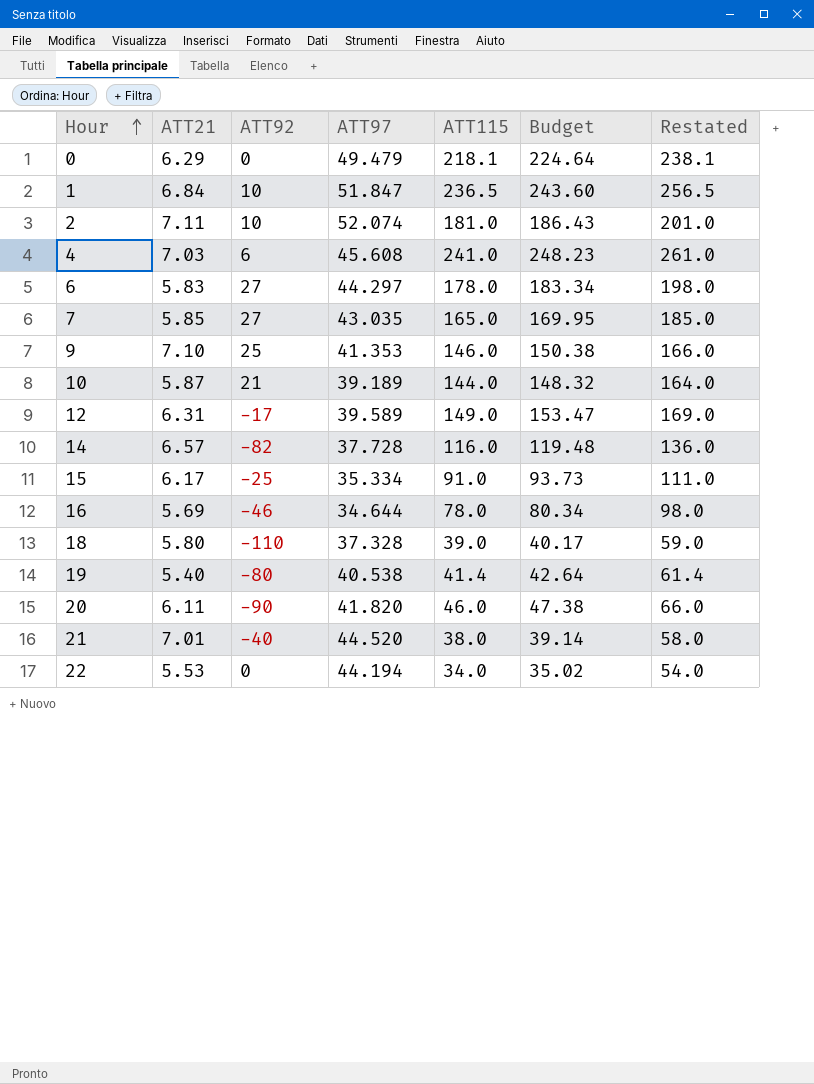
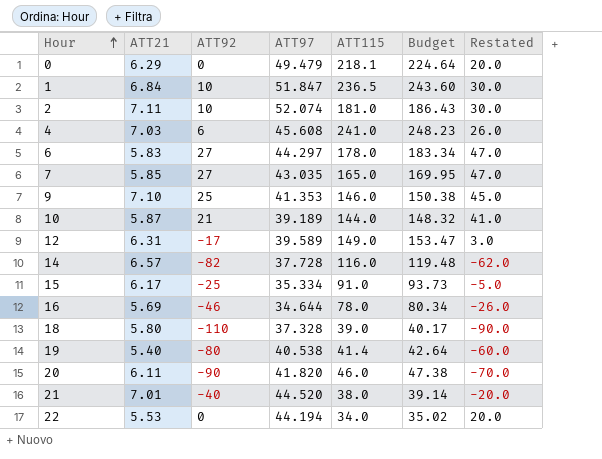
column Restated | formula: [ATT115] + 20 -> [ATT92] + 20

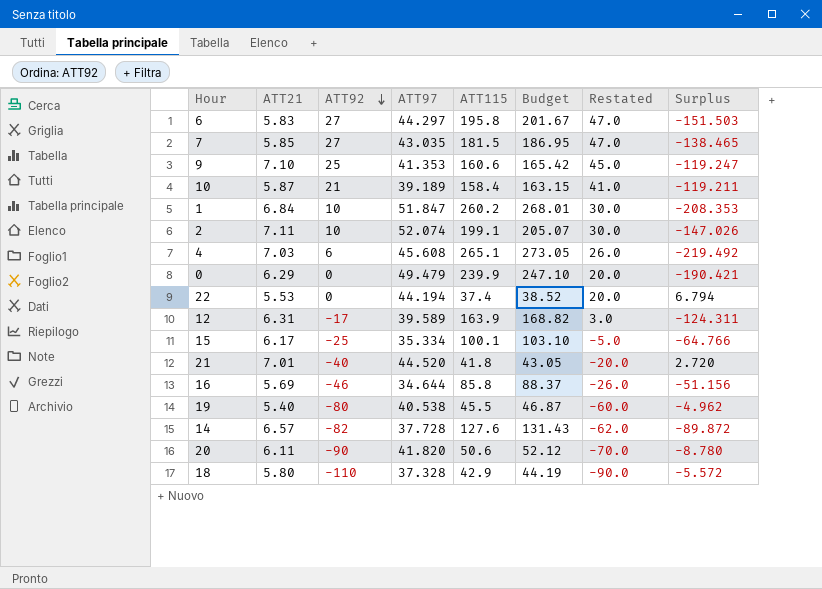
row order: Hour ascending -> ATT92 descending
column Surplus | formula: none -> [ATT97] - [ATT115]
6 | ATT115: 178.0 -> 195.8
6 | Budget: 183.34 -> 201.67
7 | ATT115: 165.0 -> 181.5
7 | Budget: 169.95 -> 186.95
9 | ATT115: 146.0 -> 160.6
9 | Budget: 150.38 -> 165.42
10 | ATT115: 144.0 -> 158.4
10 | Budget: 148.32 -> 163.15
1 | ATT115: 236.5 -> 260.2
1 | Budget: 243.60 -> 268.01
2 | ATT115: 181.0 -> 199.1
2 | Budget: 186.43 -> 205.07
4 | ATT115: 241.0 -> 265.1
4 | Budget: 248.23 -> 273.05
0 | ATT115: 218.1 -> 239.9
0 | Budget: 224.64 -> 247.10
22 | ATT115: 34.0 -> 37.4
22 | Budget: 35.02 -> 38.52
12 | ATT115: 149.0 -> 163.9
12 | Budget: 153.47 -> 168.82
15 | ATT115: 91.0 -> 100.1
15 | Budget: 93.73 -> 103.10
21 | ATT115: 38.0 -> 41.8
21 | Budget: 39.14 -> 43.05
16 | ATT115: 78.0 -> 85.8
16 | Budget: 80.34 -> 88.37
19 | ATT115: 41.4 -> 45.5
19 | Budget: 42.64 -> 46.87
14 | ATT115: 116.0 -> 127.6
14 | Budget: 119.48 -> 131.43
20 | ATT115: 46.0 -> 50.6
20 | Budget: 47.38 -> 52.12
18 | ATT115: 39.0 -> 42.9
18 | Budget: 40.17 -> 44.19

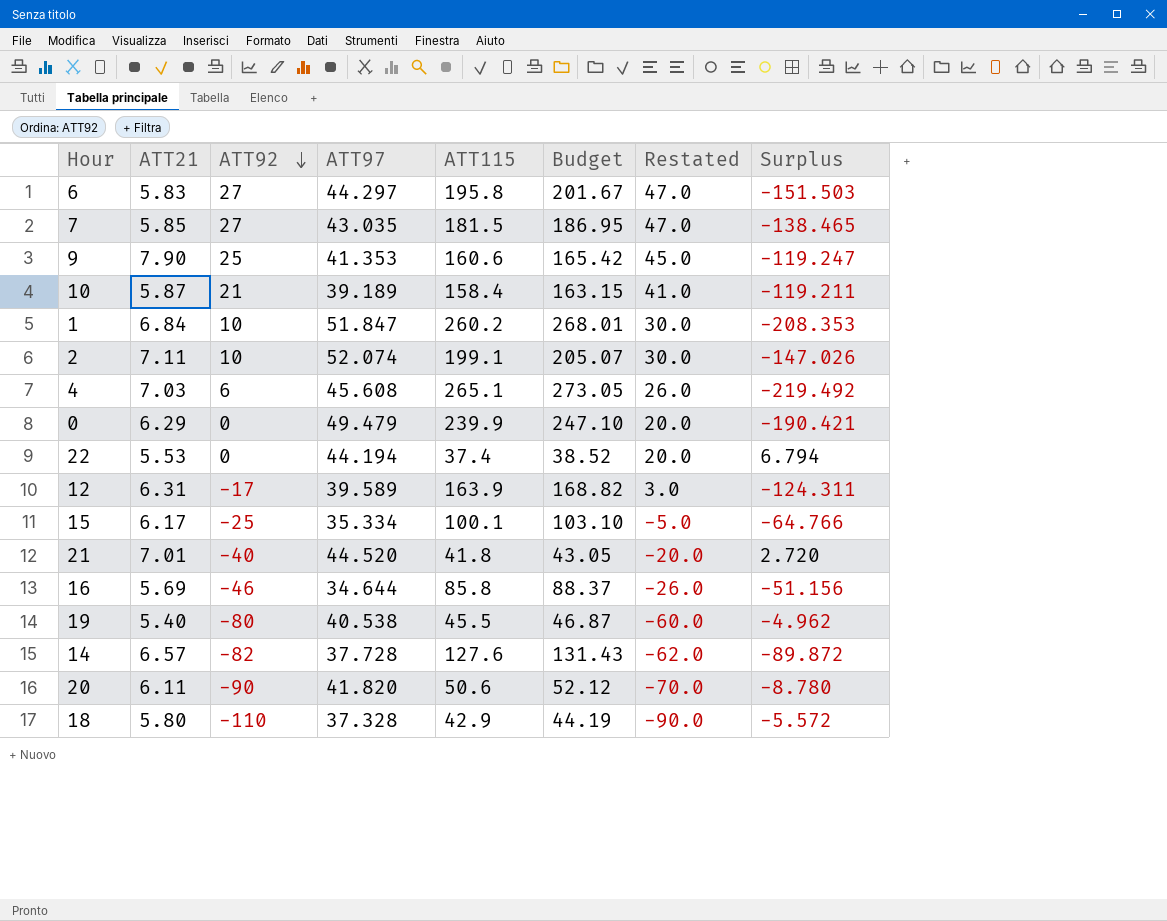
9 | ATT21: 7.10 -> 7.90

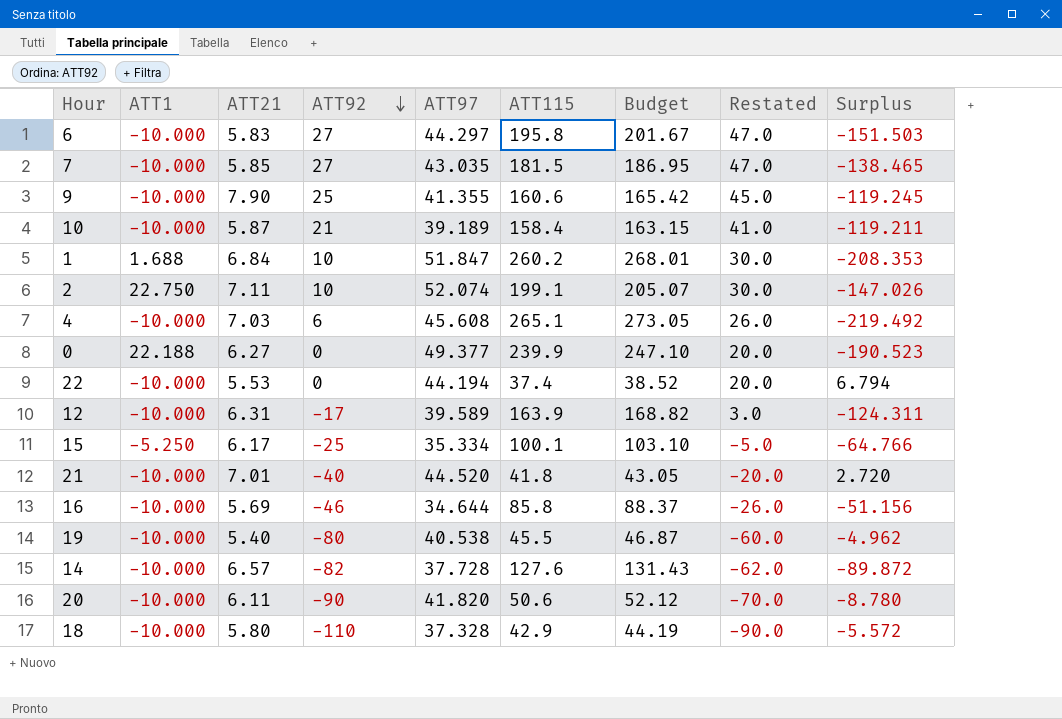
column ATT1 | position: none -> 2
9 | ATT97: 41.353 -> 41.355
9 | Surplus: -119.247 -> -119.245
0 | ATT21: 6.29 -> 6.27
0 | ATT97: 49.479 -> 49.377
0 | Surplus: -190.421 -> -190.523

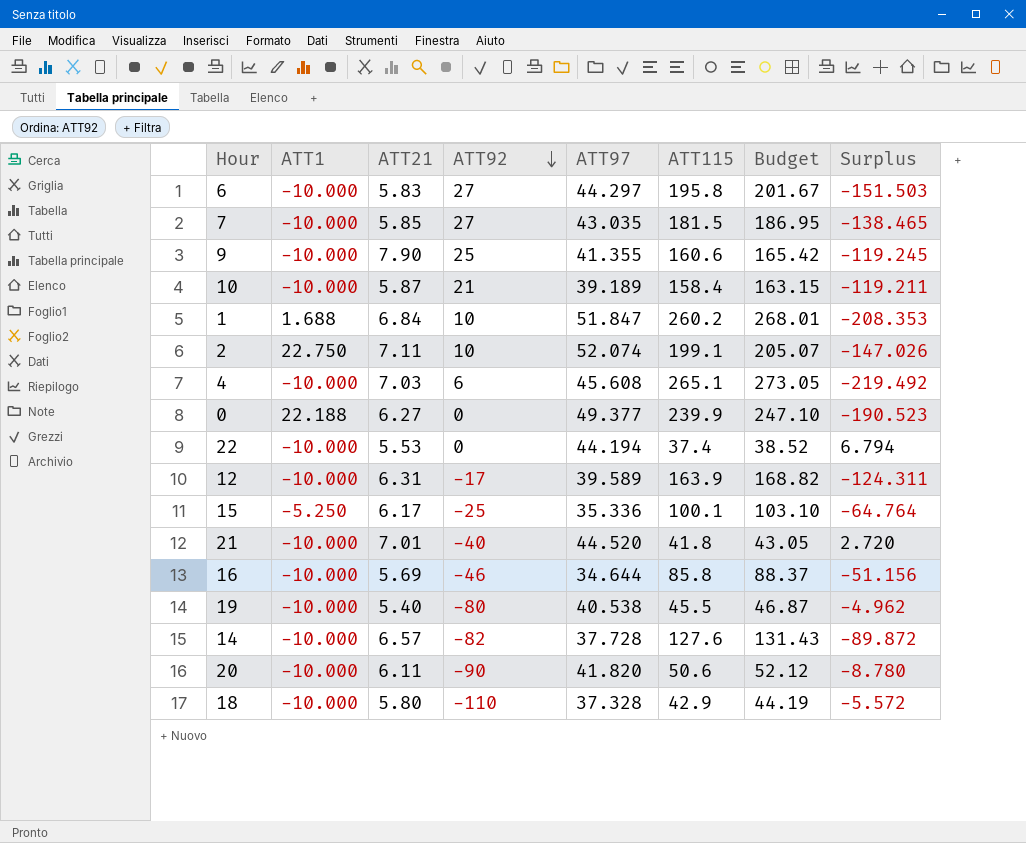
column Restated | formula: [ATT92] + 20 -> none
15 | ATT97: 35.334 -> 35.336
15 | Surplus: -64.766 -> -64.764

